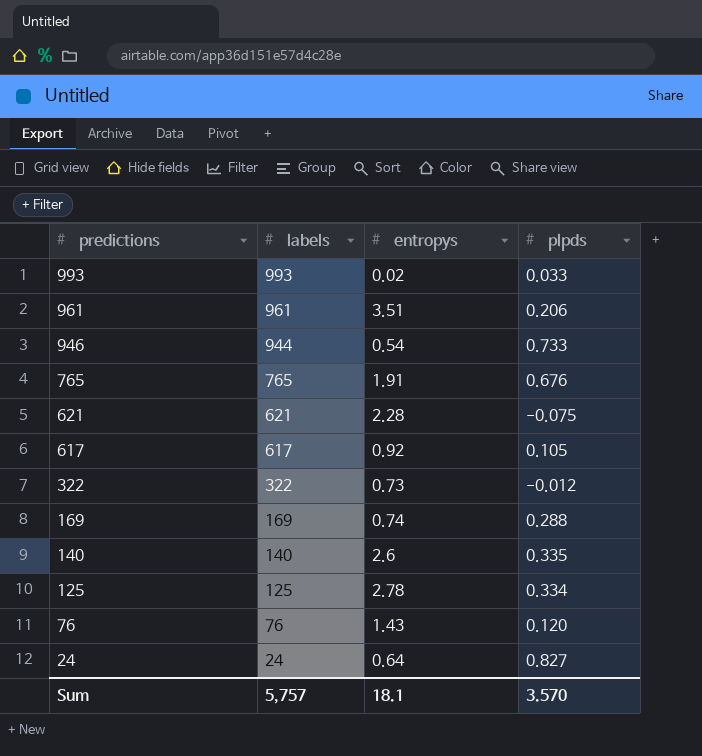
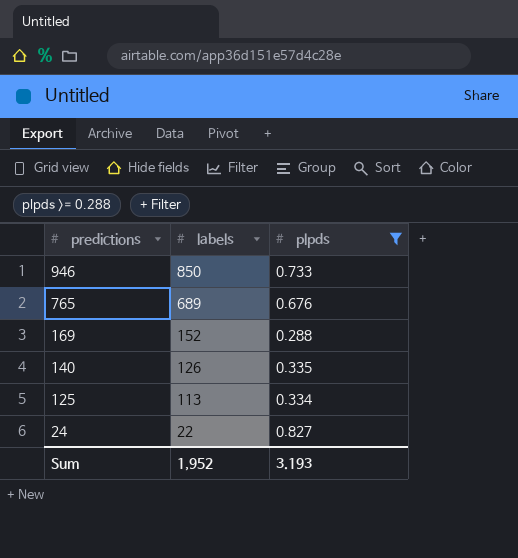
filter: none -> plpds >= 0.288
column entropys | position: 3 -> none
946 | labels: 944 -> 850
765 | labels: 765 -> 689
169 | labels: 169 -> 152
140 | labels: 140 -> 126
125 | labels: 125 -> 113
24 | labels: 24 -> 22
Sum | labels: 5,757 -> 1,952
Sum | plpds: 3.570 -> 3.193

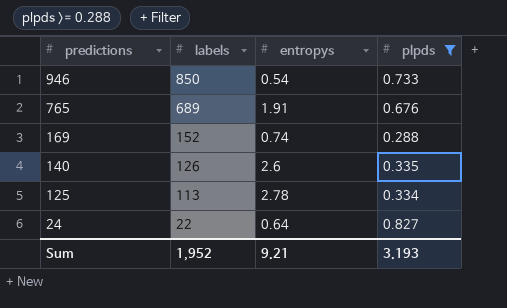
column entropys | position: none -> 3

